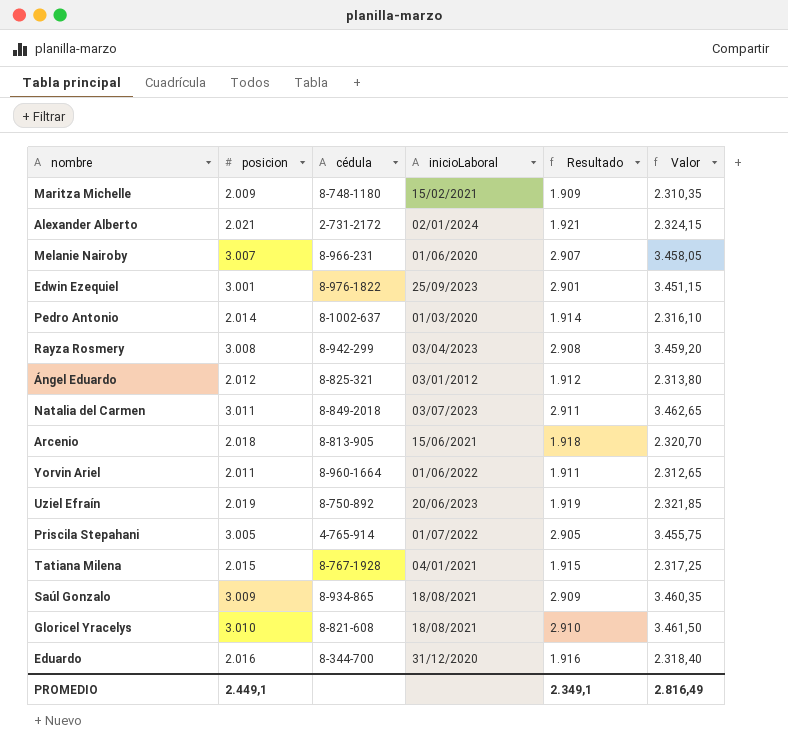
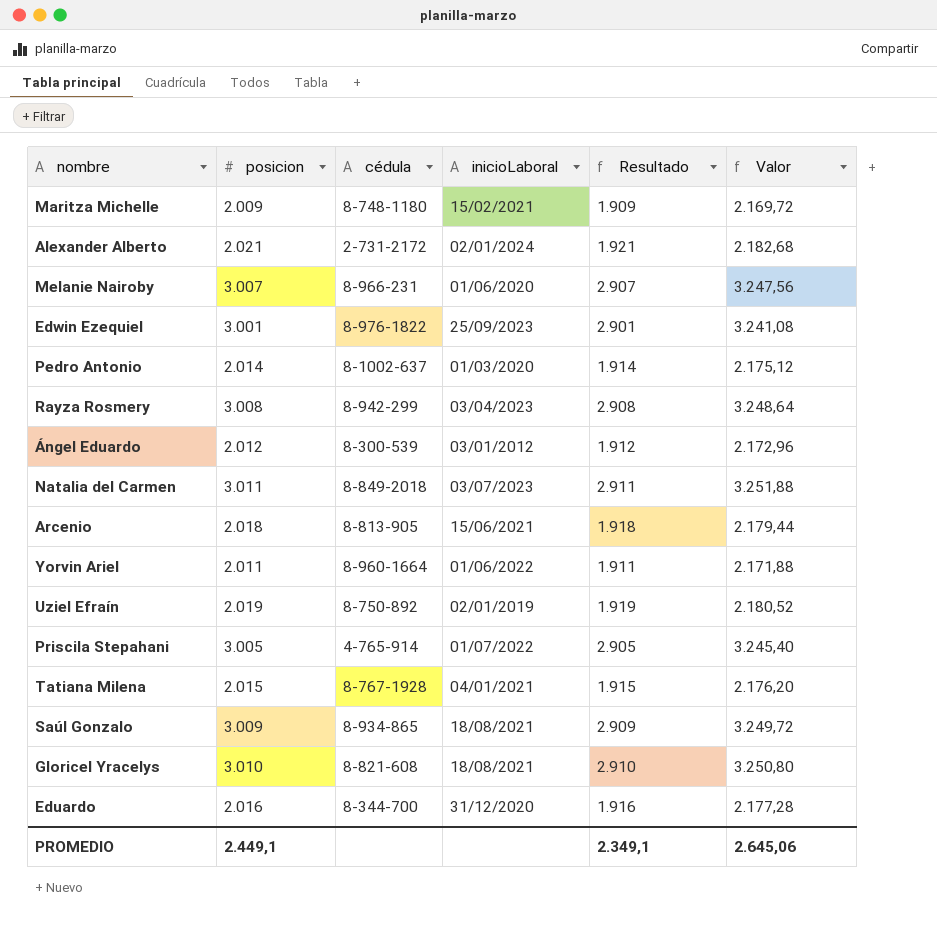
column Valor | formula: [posicion] * 1,15 -> [posicion] * 1,08
Ángel Eduardo | cédula: 8-825-321 -> 8-300-539
Uziel Efraín | inicioLaboral: 20/06/2023 -> 02/01/2019
PROMEDIO | Valor: 2.816,49 -> 2.645,06

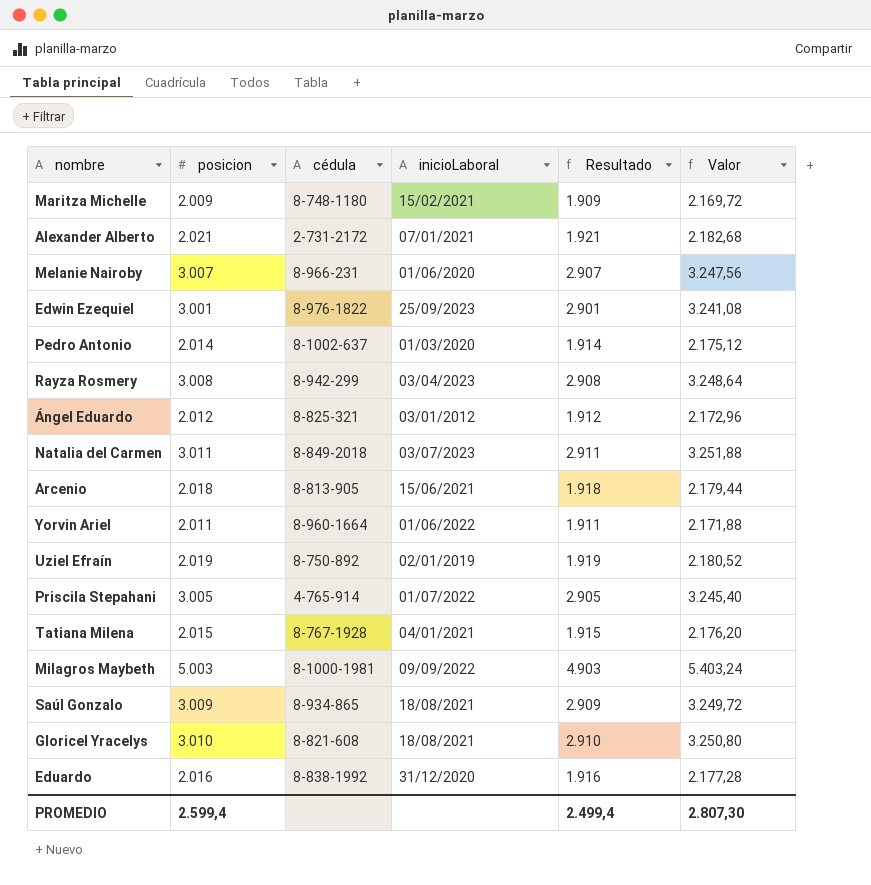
Alexander Alberto | inicioLaboral: 02/01/2024 -> 07/01/2021
Ángel Eduardo | cédula: 8-300-539 -> 8-825-321
row Milagros Maybeth: none -> 5.003 | 8-1000-1981 | 09/09/2022 | 4.903 | 5.403,24
Eduardo | cédula: 8-344-700 -> 8-838-1992
PROMEDIO | posicion: 2.449,1 -> 2.599,4
PROMEDIO | Resultado: 2.349,1 -> 2.499,4
PROMEDIO | Valor: 2.645,06 -> 2.807,30

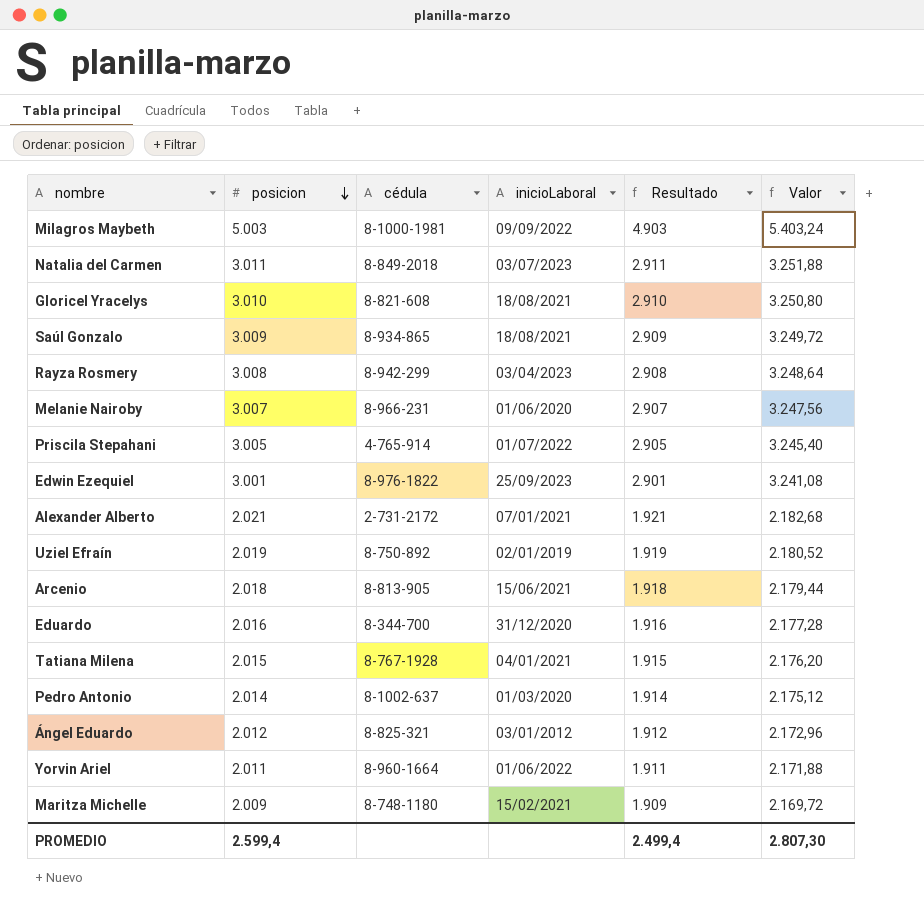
row order: none -> posicion descending
Eduardo | cédula: 8-838-1992 -> 8-344-700

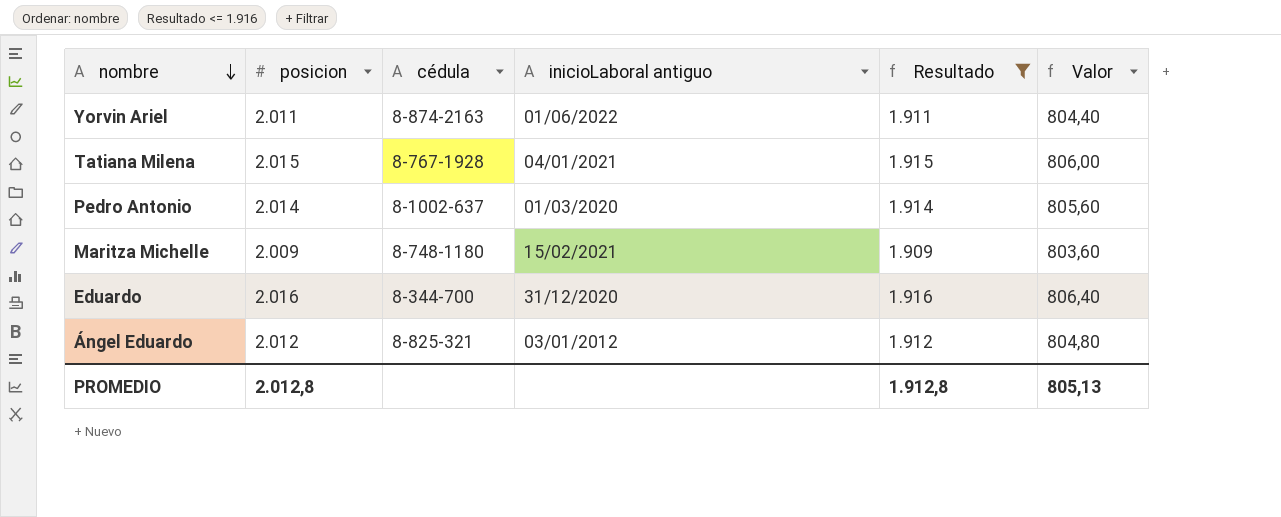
filter: none -> Resultado <= 1.916
row order: posicion descending -> nombre descending
column name: inicioLaboral -> inicioLaboral antiguo
column Valor | formula: [posicion] * 1,08 -> [posicion] * 0,4
Yorvin Ariel | cédula: 8-960-1664 -> 8-874-2163
PROMEDIO | posicion: 2.599,4 -> 2.012,8
PROMEDIO | Resultado: 2.499,4 -> 1.912,8
PROMEDIO | Valor: 2.807,30 -> 805,13

